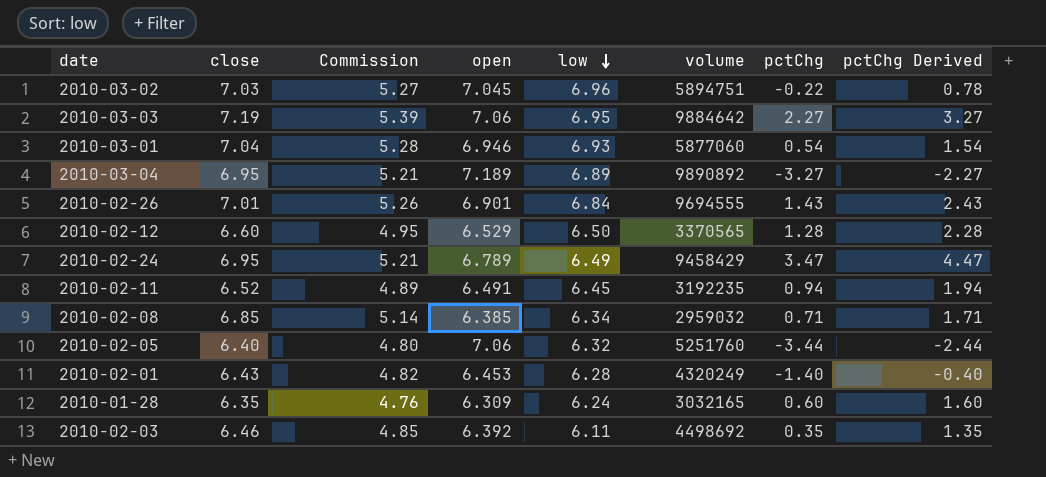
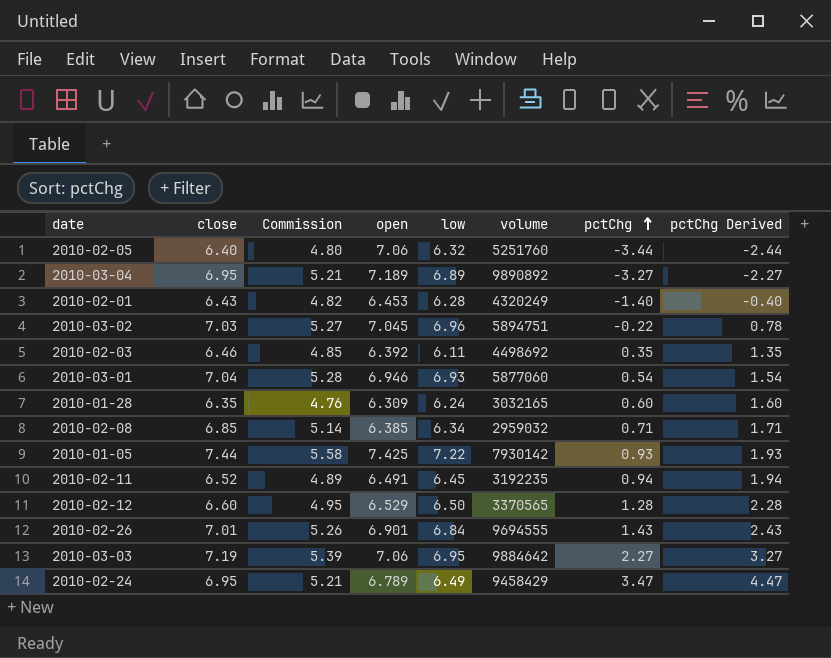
row order: low descending -> pctChg ascending
row 2010-01-05: none -> 7.44 | 5.58 | 7.425 | 7.22 | 7930142 | 0.93 | 1.93

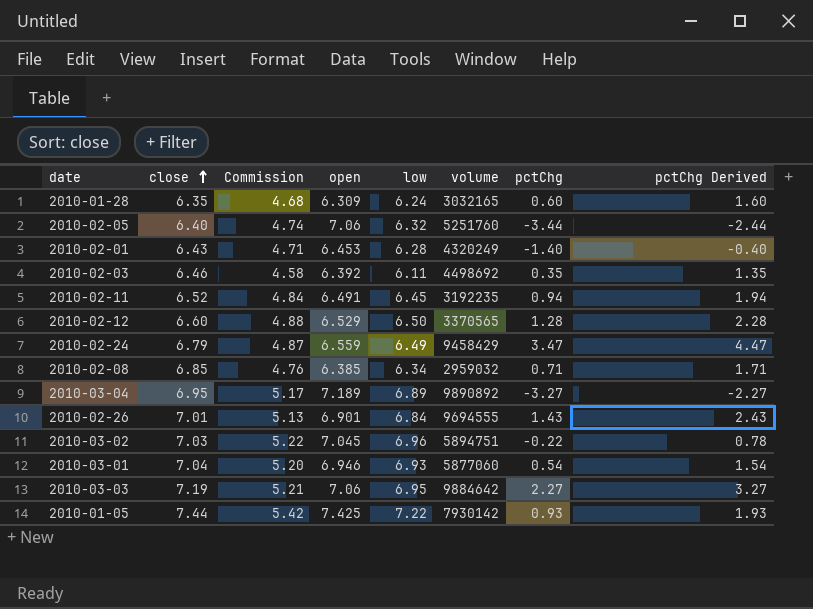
row order: pctChg ascending -> close ascending
column Commission | formula: [close] * 0.75 -> [low] * 0.75
2010-02-24 | close: 6.95 -> 6.79
2010-02-24 | open: 6.789 -> 6.559

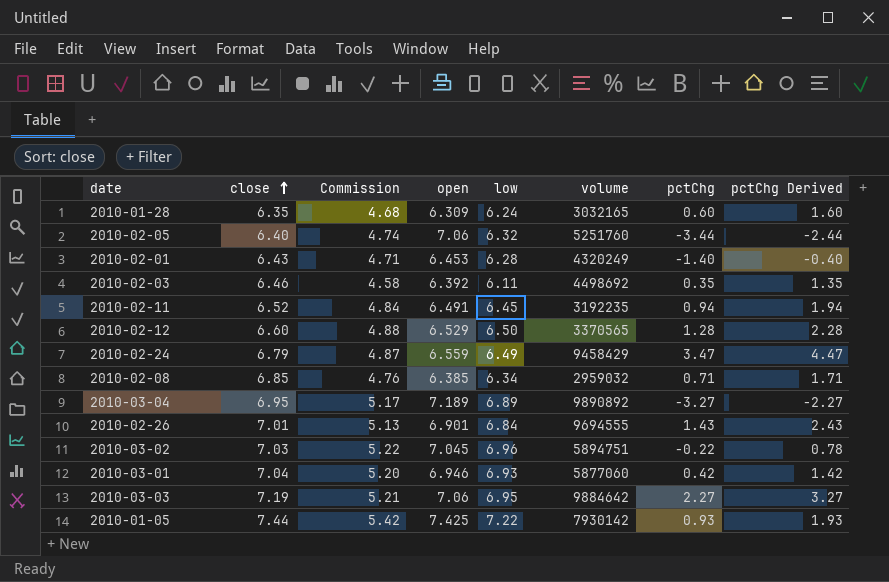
2010-03-01 | pctChg: 0.54 -> 0.42
2010-03-01 | pctChg Derived: 1.54 -> 1.42

